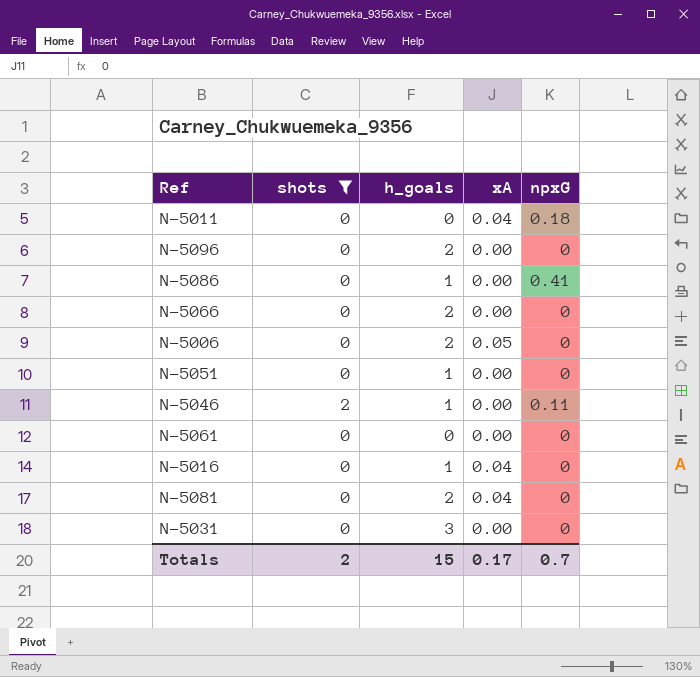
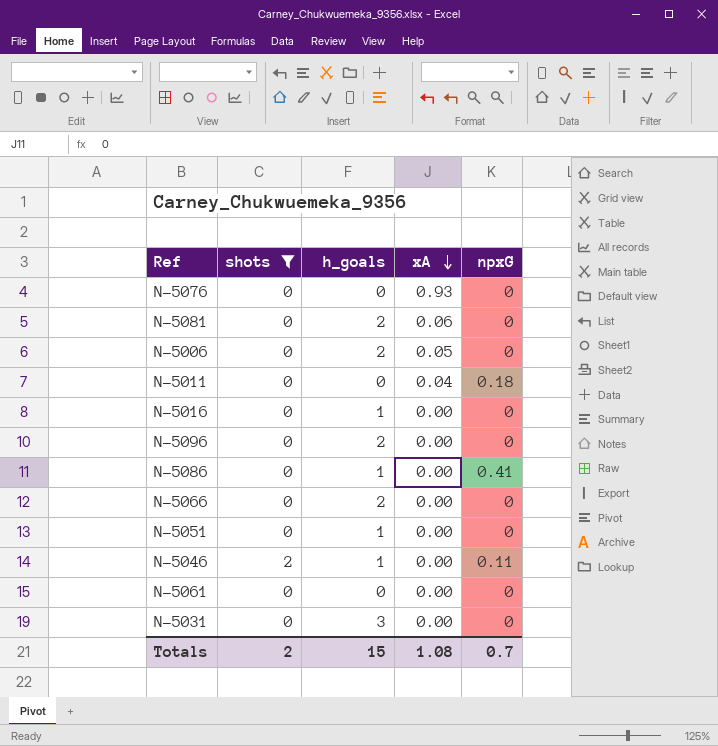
row order: none -> xA descending
row N-5076: none -> 0 | 0 | 0.93 | 0
N-5081 | xA: 0.04 -> 0.06
N-5016 | xA: 0.04 -> 0.00
Totals | xA: 0.17 -> 1.08

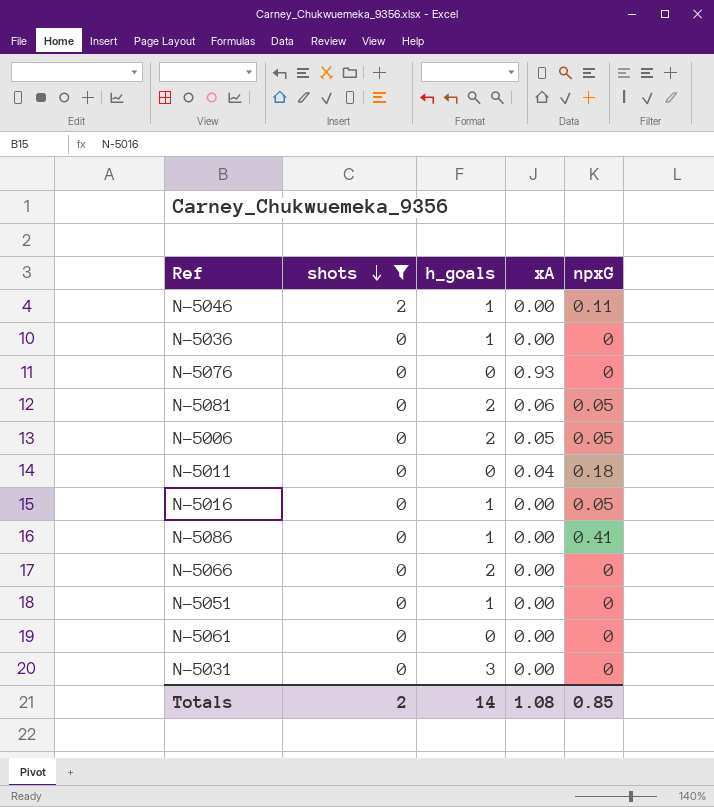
row order: xA descending -> shots descending
row N-5096: 0 | 2 | 0.00 | 0 -> none
row N-5036: none -> 0 | 1 | 0.00 | 0
N-5081 | npxG: 0 -> 0.05
N-5006 | npxG: 0 -> 0.05
N-5016 | npxG: 0 -> 0.05
Totals | h_goals: 15 -> 14
Totals | npxG: 0.7 -> 0.85

